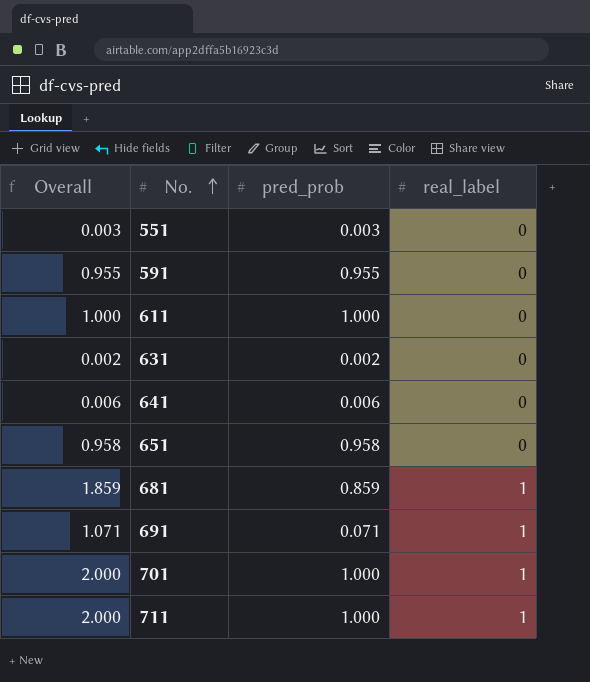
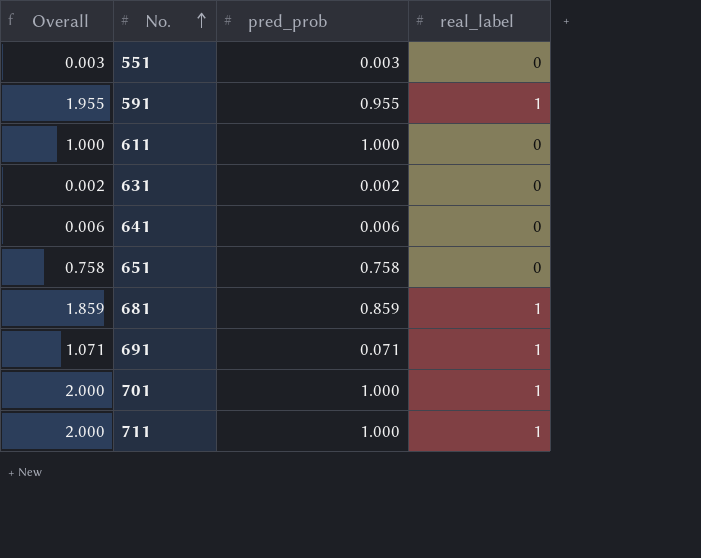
591 | Overall: 0.955 -> 1.955
591 | real_label: 0 -> 1
651 | Overall: 0.958 -> 0.758
651 | pred_prob: 0.958 -> 0.758

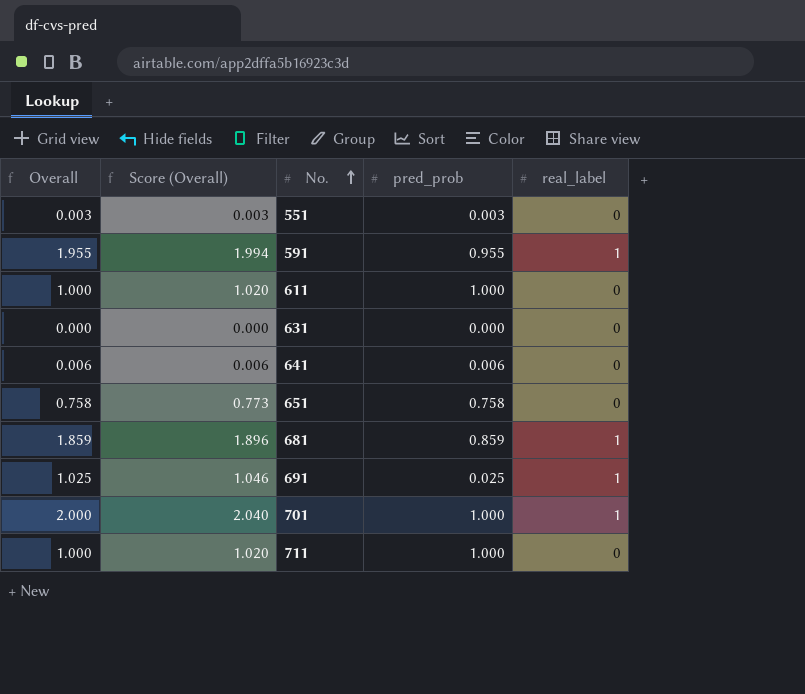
column Score (Overall) | formula: none -> [Overall] * 1.02
631 | Overall: 0.002 -> 0.000
631 | pred_prob: 0.002 -> 0.000
691 | Overall: 1.071 -> 1.025
691 | pred_prob: 0.071 -> 0.025
711 | Overall: 2.000 -> 1.000
711 | real_label: 1 -> 0

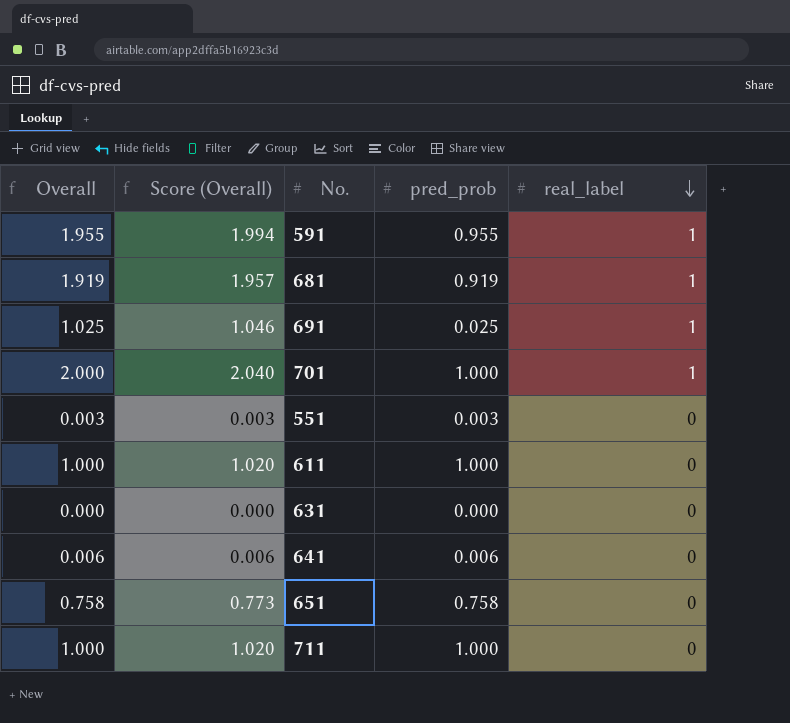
row order: No. ascending -> real_label descending
681 | Overall: 1.859 -> 1.919
681 | Score (Overall): 1.896 -> 1.957
681 | pred_prob: 0.859 -> 0.919

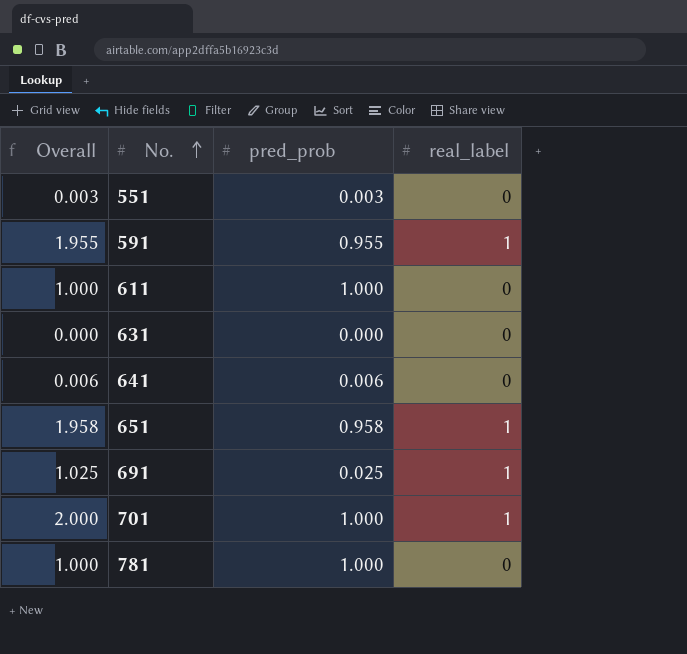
row order: real_label descending -> No. ascending
column Score (Overall) | formula: [Overall] * 1.02 -> none
row 681: 1.919 | 1.957 | 0.919 | 1 -> none
row 711: 1.000 | 1.020 | 1.000 | 0 -> none
651 | Overall: 0.758 -> 1.958
651 | pred_prob: 0.758 -> 0.958
651 | real_label: 0 -> 1
row 781: none -> 1.000 | 1.000 | 0

